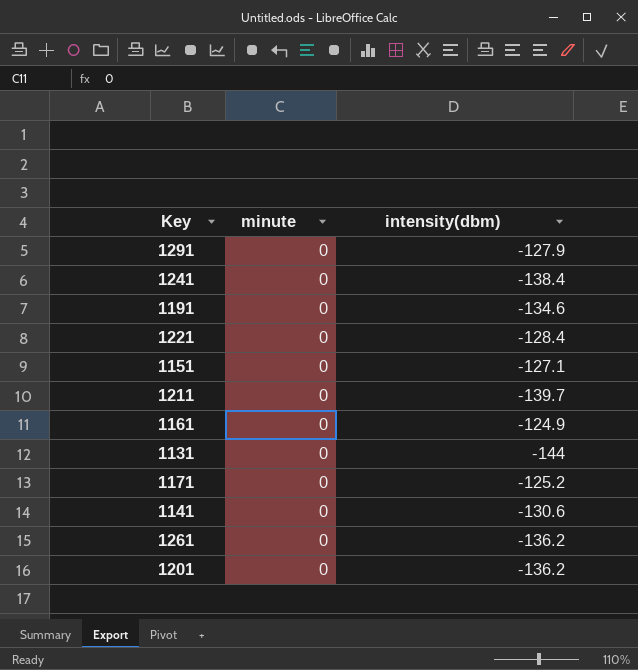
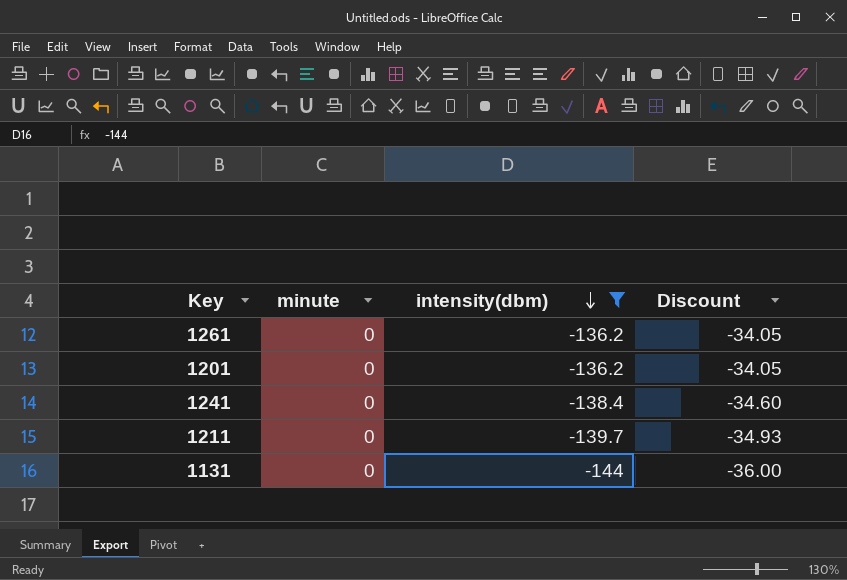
filter: none -> intensity(dbm) <= -136.2
row order: none -> intensity(dbm) descending
column Discount | formula: none -> [intensity(dbm)] * 0.25

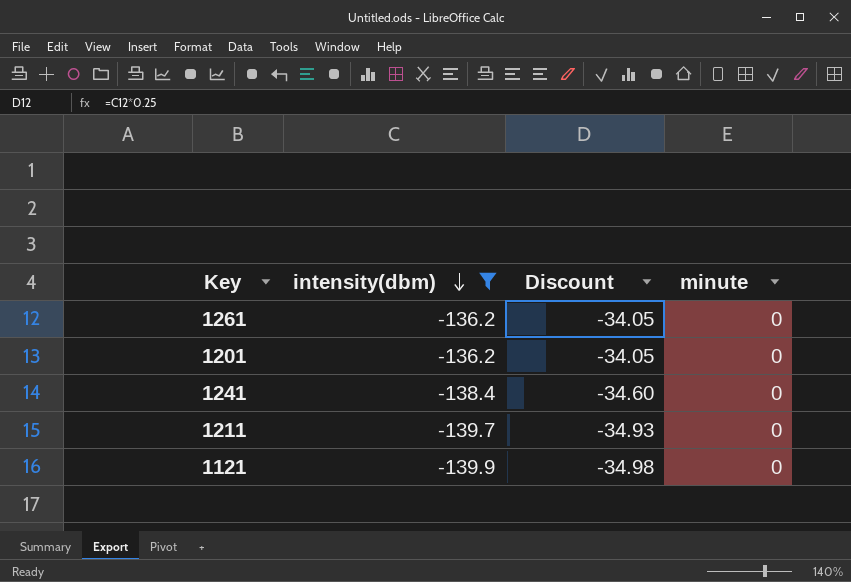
column minute | position: 2 -> 4
row 1131: 0 | -144 | -36.00 -> none
row 1121: none -> -139.9 | -34.98 | 0

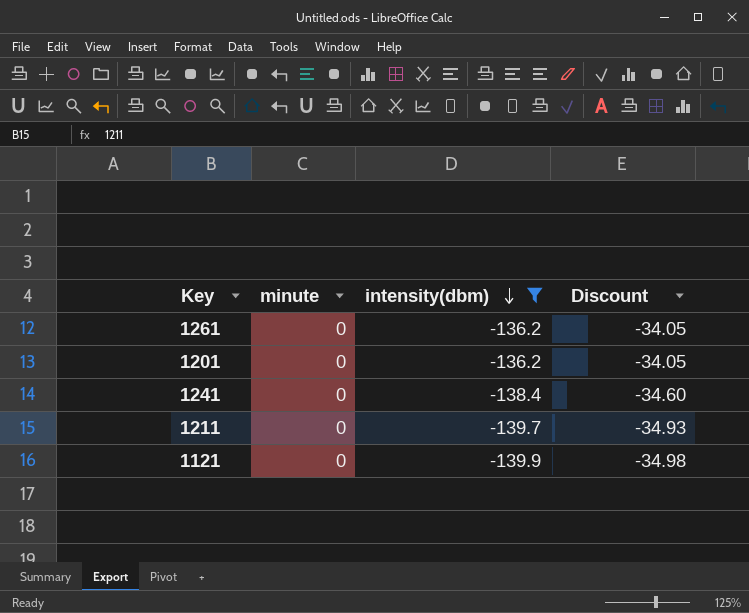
column minute | position: 4 -> 2

